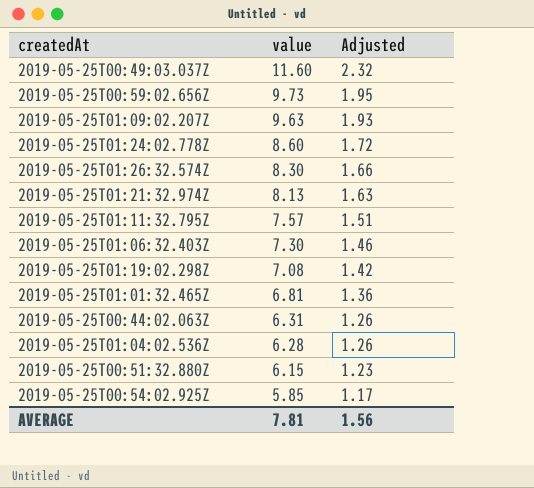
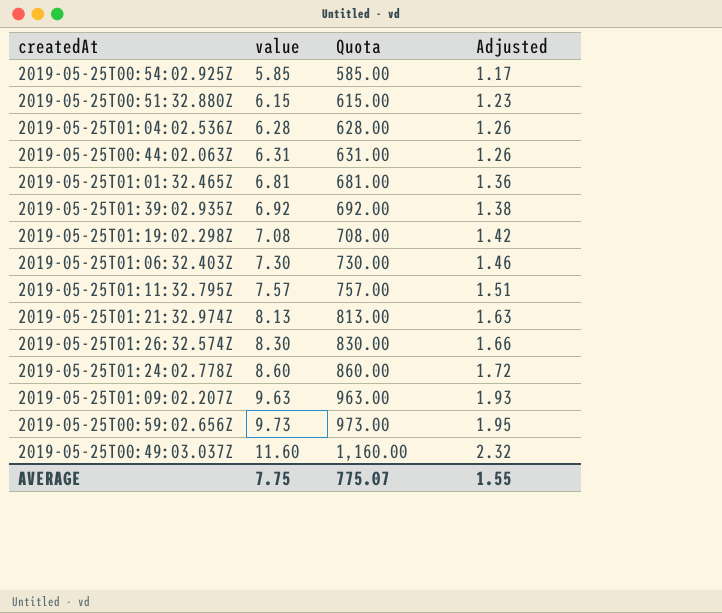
row order: value descending -> value ascending
column Quota | formula: none -> [value] * 100
row 2019-05-25T01:39:02.935Z: none -> 6.92 | 692.00 | 1.38
AVERAGE | value: 7.81 -> 7.75
AVERAGE | Adjusted: 1.56 -> 1.55

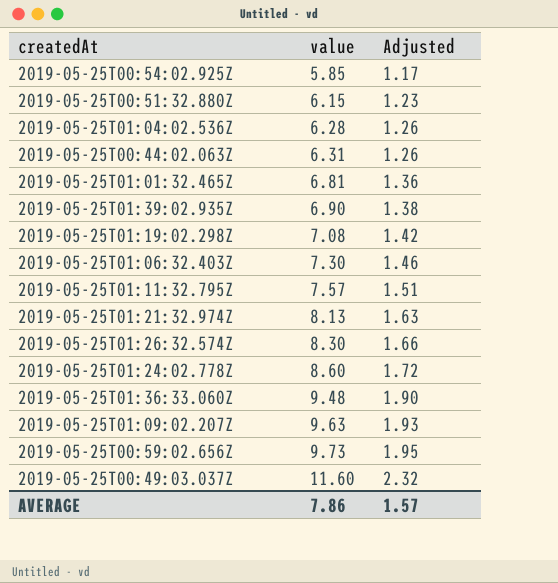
column Quota | formula: [value] * 100 -> none
2019-05-25T01:39:02.935Z | value: 6.92 -> 6.90
row 2019-05-25T01:36:33.060Z: none -> 9.48 | 1.90
AVERAGE | value: 7.75 -> 7.86
AVERAGE | Adjusted: 1.55 -> 1.57

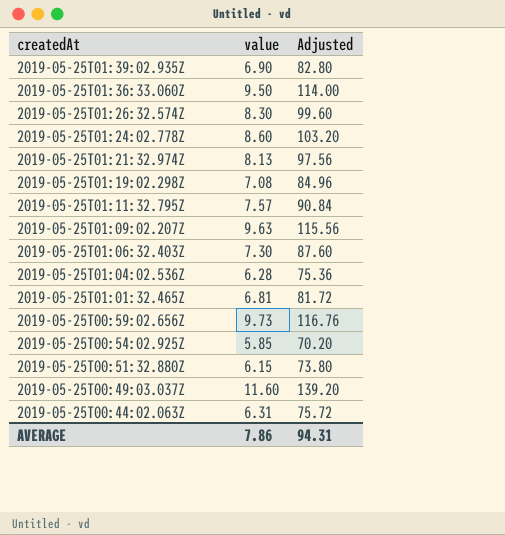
row order: value ascending -> createdAt descending
column Adjusted | formula: [value] * 0.2 -> [value] * 12
2019-05-25T01:36:33.060Z | value: 9.48 -> 9.50
AVERAGE | Adjusted: 1.57 -> 94.31

